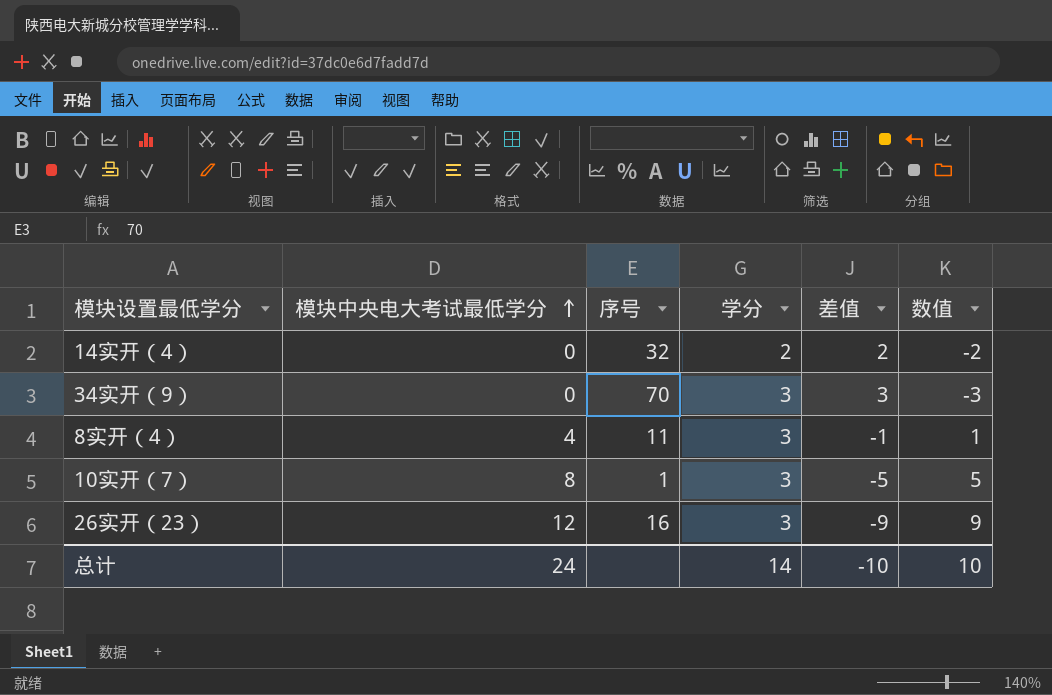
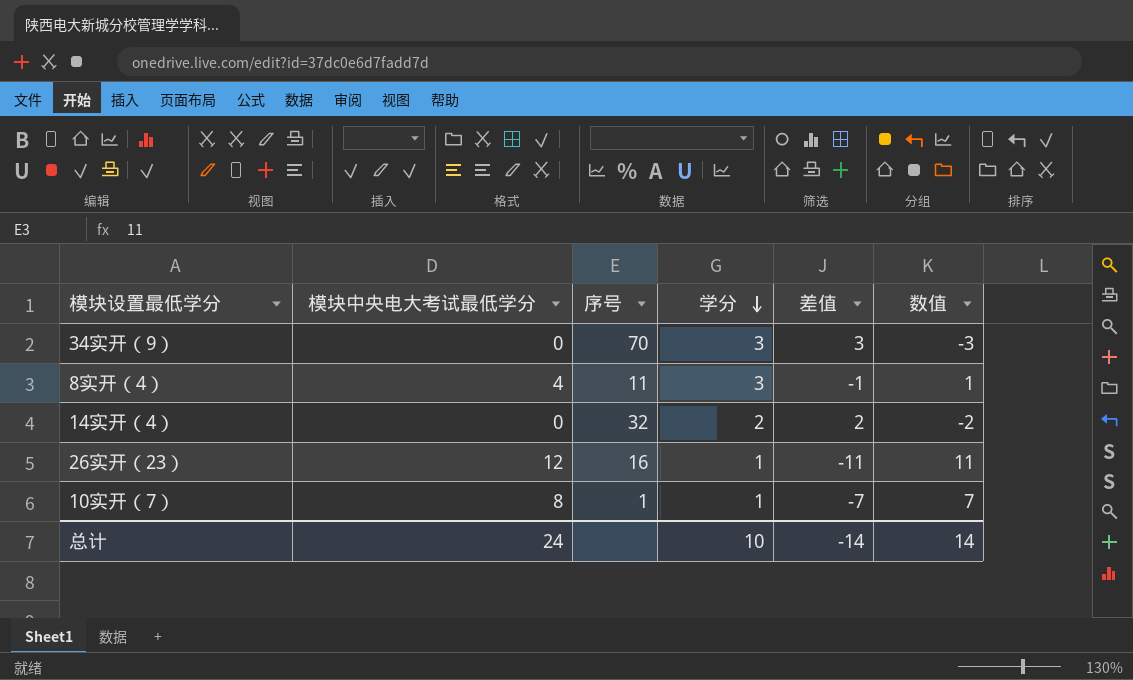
row order: 模块中央电大考试最低学分 ascending -> 学分 descending
26实开（23） | 学分: 3 -> 1
26实开（23） | 差值: -9 -> -11
26实开（23） | 数值: 9 -> 11
10实开（7） | 学分: 3 -> 1
10实开（7） | 差值: -5 -> -7
10实开（7） | 数值: 5 -> 7
总计 | 学分: 14 -> 10
总计 | 差值: -10 -> -14
总计 | 数值: 10 -> 14

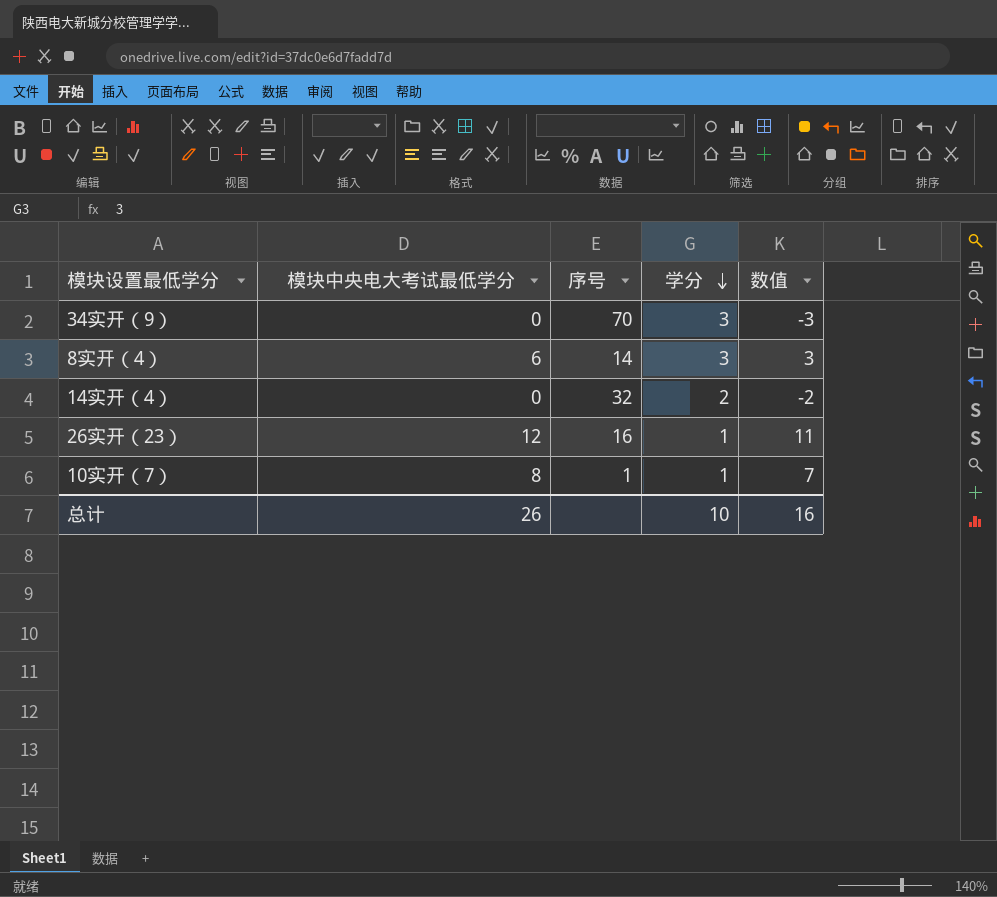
column 差值 | formula: [学分] - [模块中央电大考试最低学分] -> none
8实开（4） | 模块中央电大考试最低学分: 4 -> 6
8实开（4） | 序号: 11 -> 14
8实开（4） | 数值: 1 -> 3
总计 | 模块中央电大考试最低学分: 24 -> 26
总计 | 数值: 14 -> 16

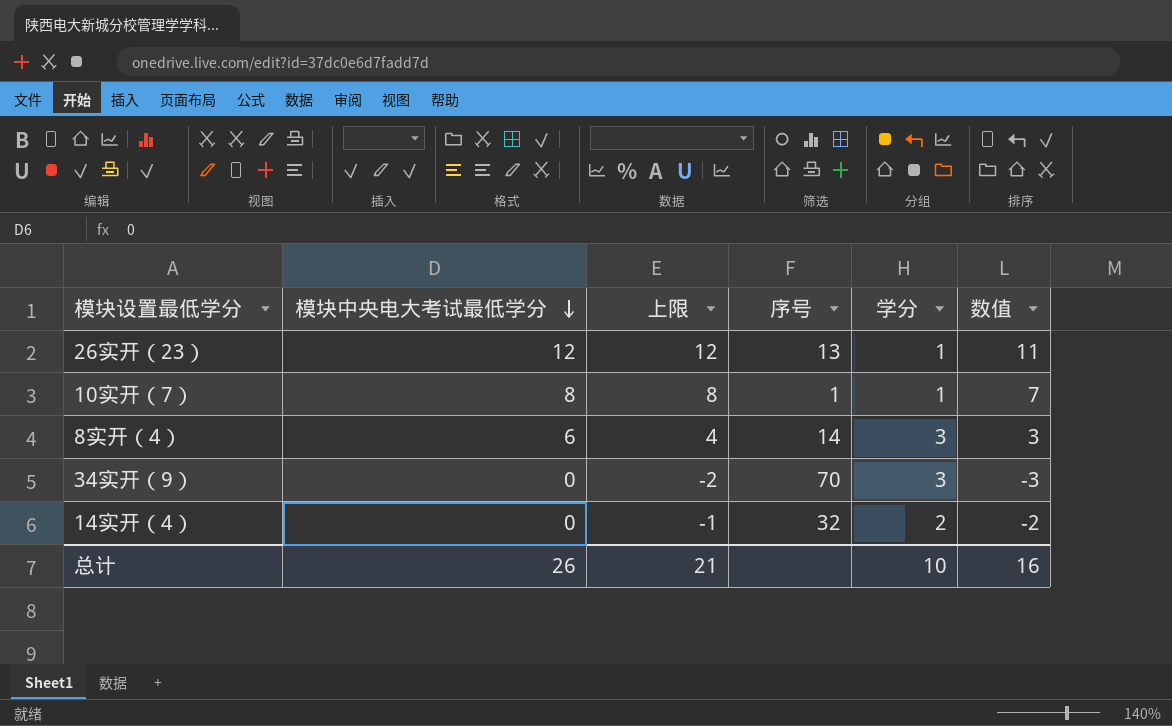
row order: 学分 descending -> 模块中央电大考试最低学分 descending
column 上限 | formula: none -> [数值] + 1
26实开（23） | 序号: 16 -> 13

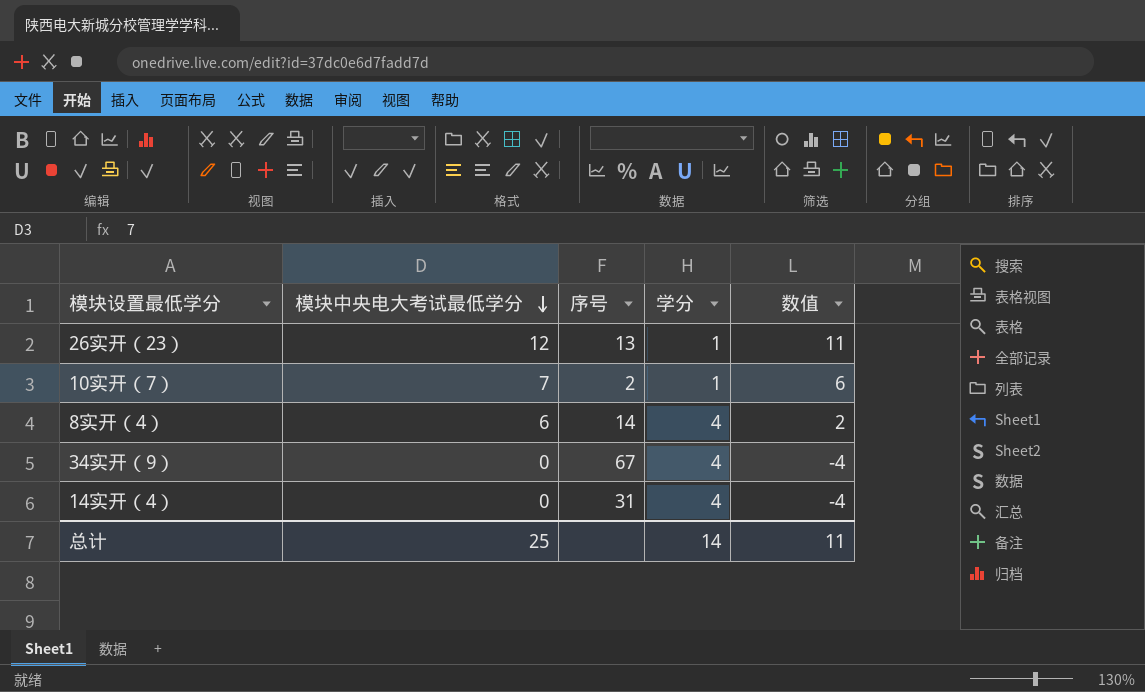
column 上限 | formula: [数值] + 1 -> none
10实开（7） | 模块中央电大考试最低学分: 8 -> 7
10实开（7） | 序号: 1 -> 2
10实开（7） | 数值: 7 -> 6
8实开（4） | 学分: 3 -> 4
8实开（4） | 数值: 3 -> 2
34实开（9） | 序号: 70 -> 67
34实开（9） | 学分: 3 -> 4
34实开（9） | 数值: -3 -> -4
14实开（4） | 序号: 32 -> 31
14实开（4） | 学分: 2 -> 4
14实开（4） | 数值: -2 -> -4
总计 | 模块中央电大考试最低学分: 26 -> 25
总计 | 学分: 10 -> 14
总计 | 数值: 16 -> 11

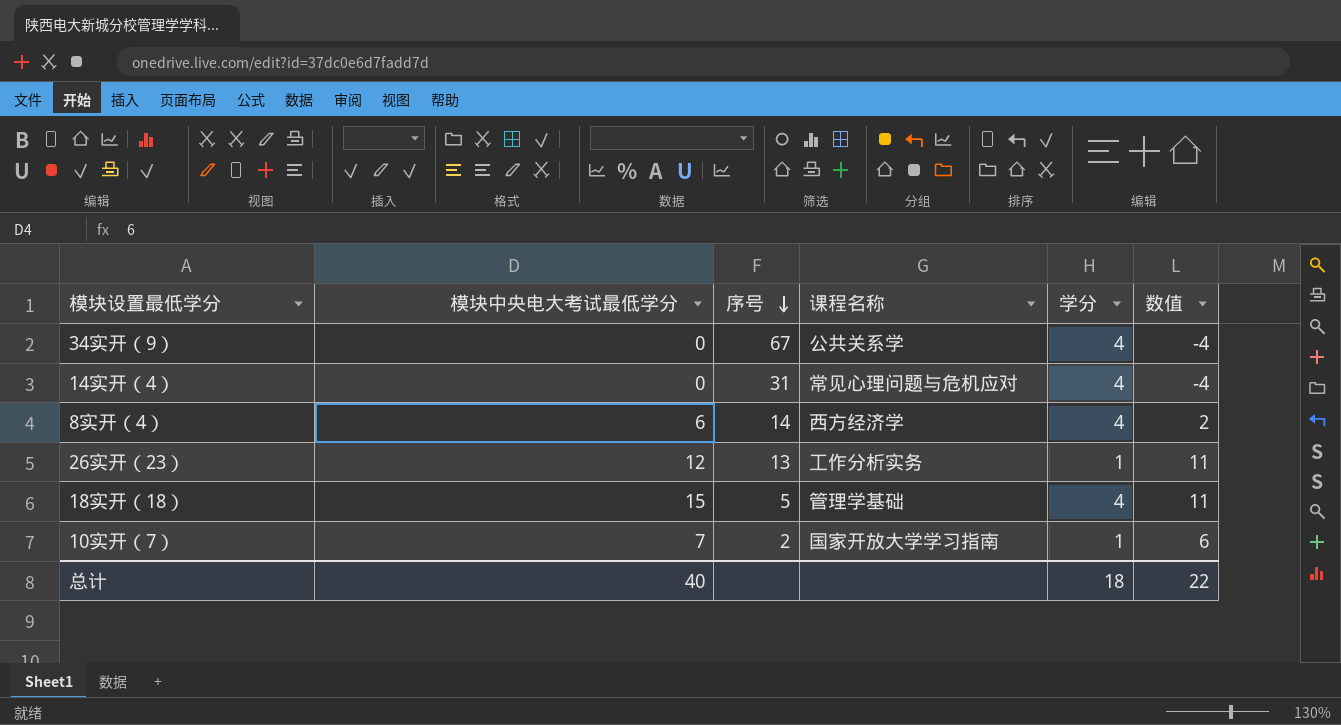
row order: 模块中央电大考试最低学分 descending -> 序号 descending
column 课程名称 | position: none -> 4
row 18实开（18）: none -> 15 | 5 | 管理学基础 | 4 | 11
总计 | 模块中央电大考试最低学分: 25 -> 40
总计 | 学分: 14 -> 18
总计 | 数值: 11 -> 22

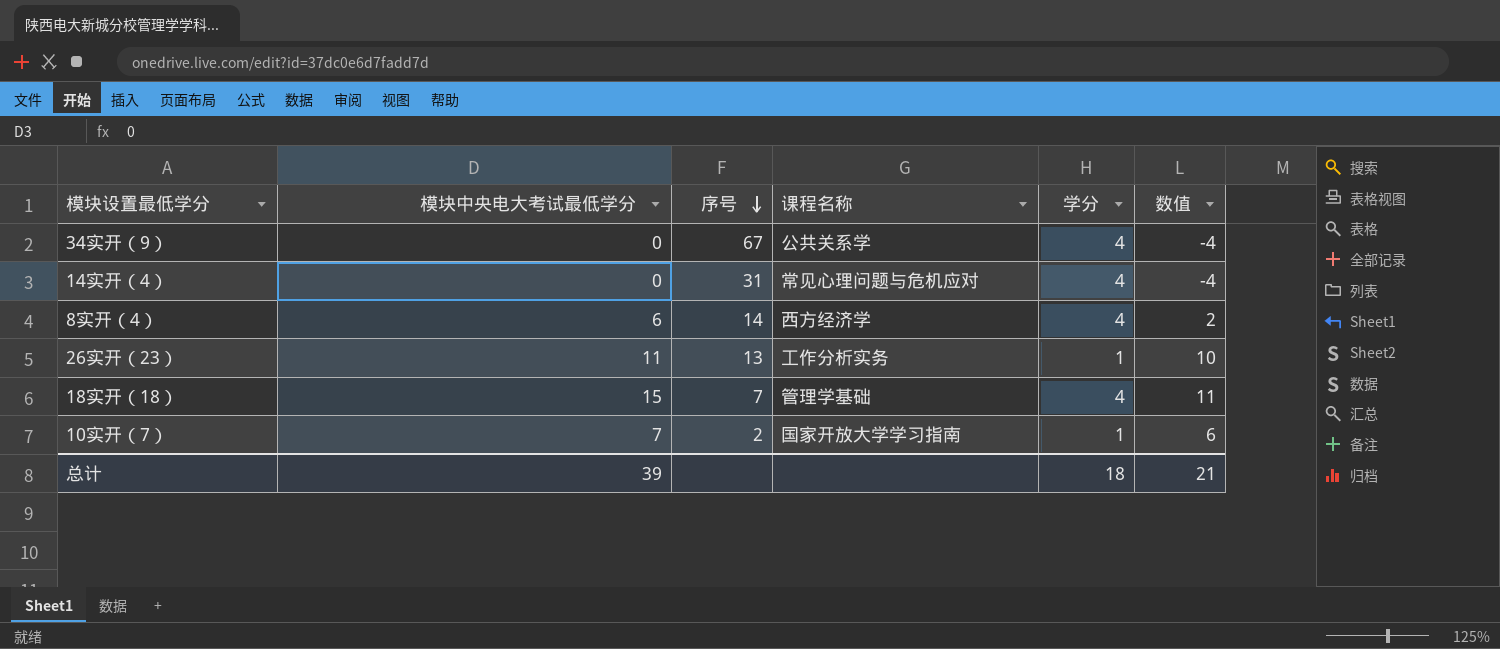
26实开（23） | 模块中央电大考试最低学分: 12 -> 11
26实开（23） | 数值: 11 -> 10
18实开（18） | 序号: 5 -> 7
总计 | 模块中央电大考试最低学分: 40 -> 39
总计 | 数值: 22 -> 21

